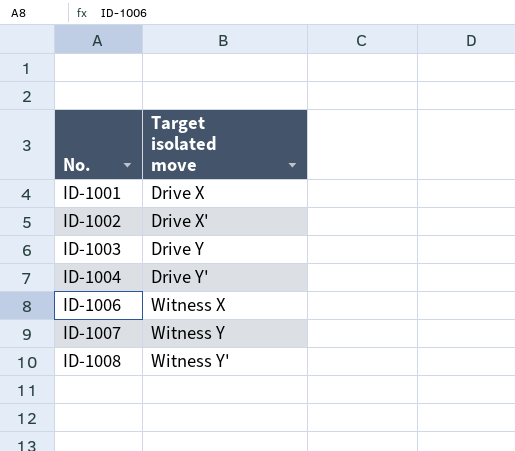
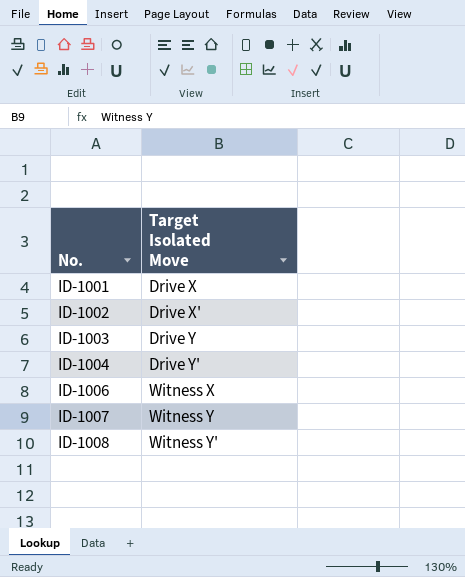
column name: Target isolated move -> Target Isolated Move

